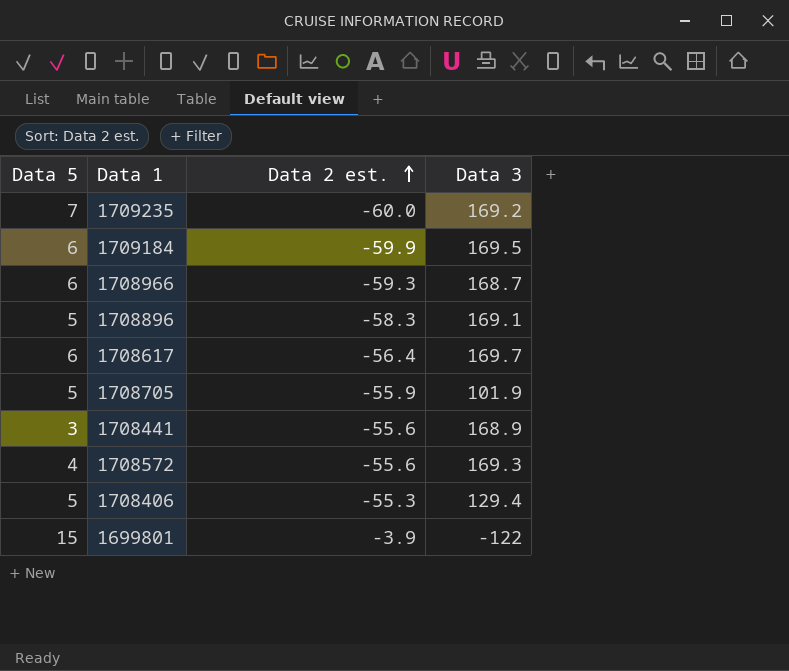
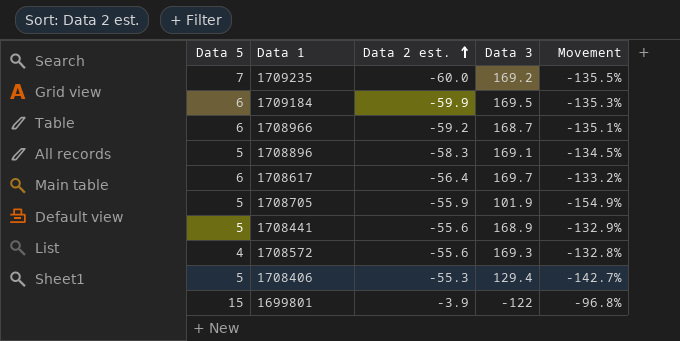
column Movement | formula: none -> ([Data 2 est.] - [Data 3]) / [Data 3]
1708966 | Data 2 est.: -59.3 -> -59.2
1708441 | Data 5: 3 -> 5

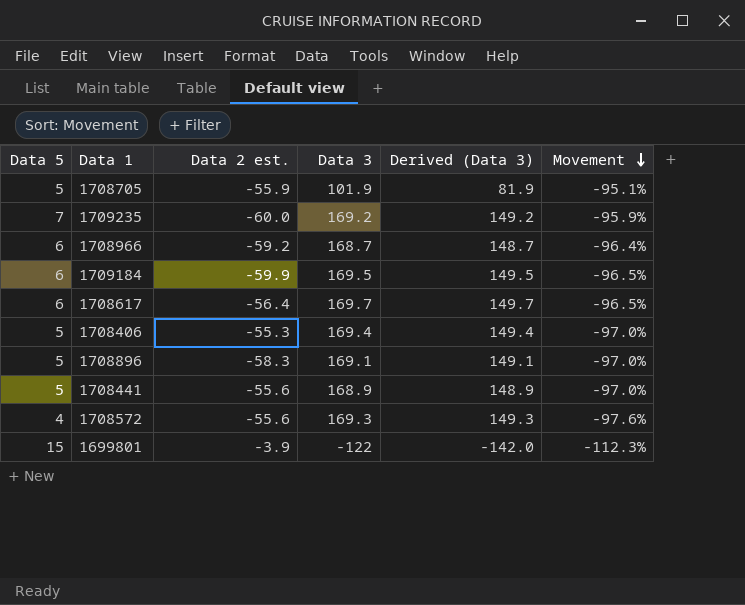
row order: Data 2 est. ascending -> Movement descending
column Derived (Data 3) | formula: none -> [Data 3] - 20
column Movement | formula: ([Data 2 est.] - [Data 3]) / [Data 3] -> ([Data 5] - [Data 3]) / [Data 3]
1708406 | Data 3: 129.4 -> 169.4

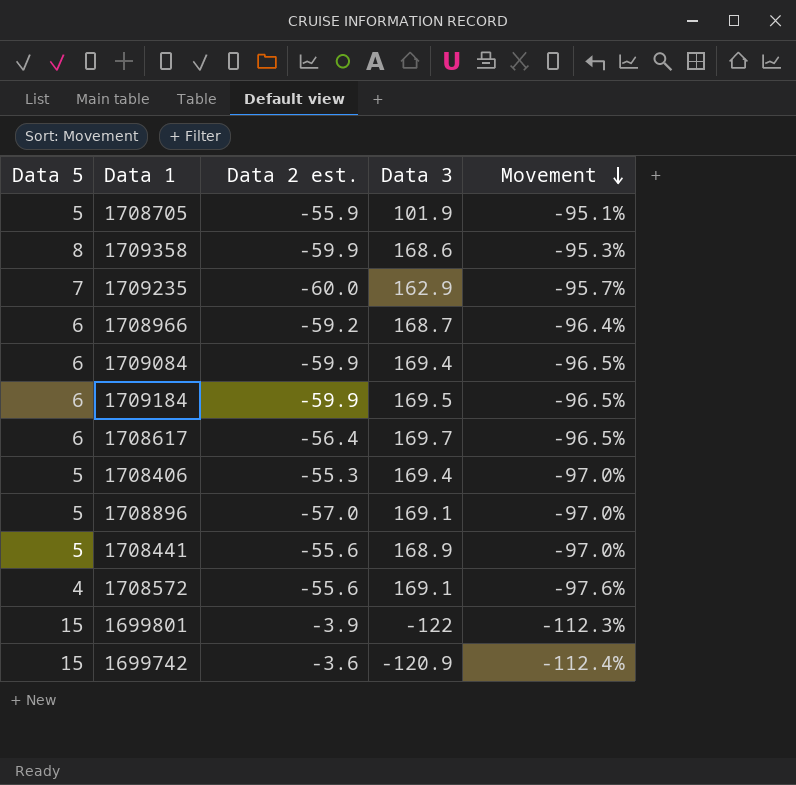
column Derived (Data 3) | formula: [Data 3] - 20 -> none
row 1709358: none -> 8 | -59.9 | 168.6 | -95.3%
1709235 | Data 3: 169.2 -> 162.9
1709235 | Movement: -95.9% -> -95.7%
row 1709084: none -> 6 | -59.9 | 169.4 | -96.5%
1708896 | Data 2 est.: -58.3 -> -57.0
1708572 | Data 3: 169.3 -> 169.1
row 1699742: none -> 15 | -3.6 | -120.9 | -112.4%

